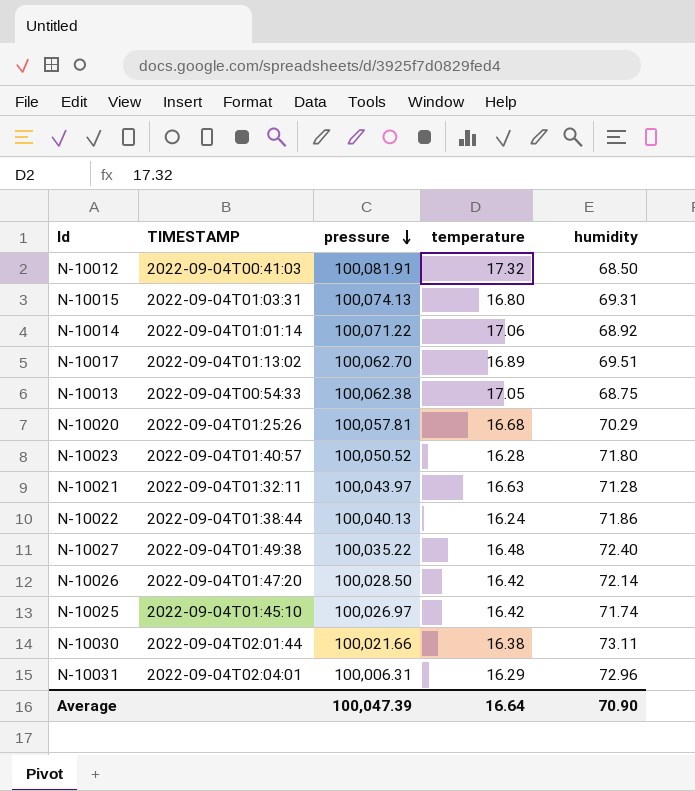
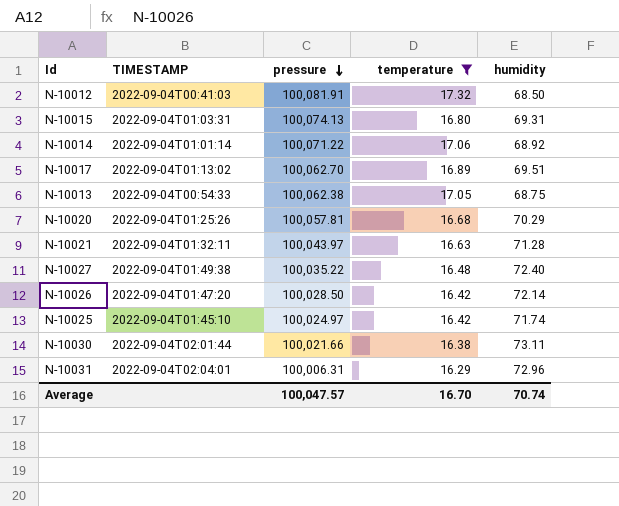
filter: none -> temperature >= 16.29
N-10025 | pressure: 100,026.97 -> 100,024.97
Average | pressure: 100,047.39 -> 100,047.57
Average | temperature: 16.64 -> 16.70
Average | humidity: 70.90 -> 70.74

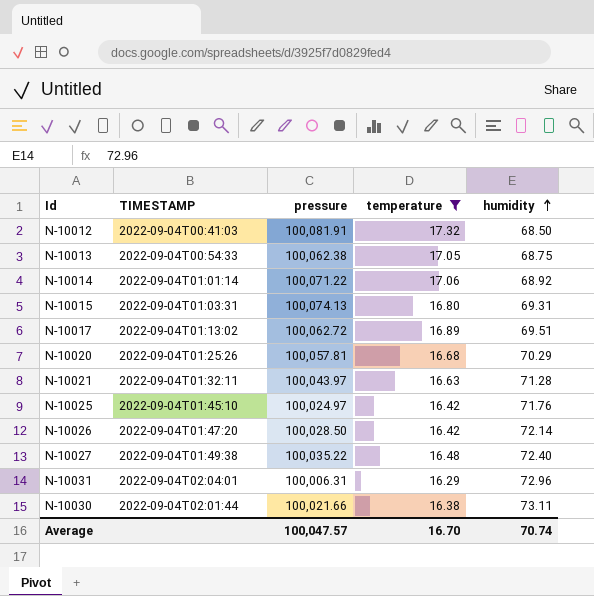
row order: pressure descending -> humidity ascending
N-10017 | pressure: 100,062.70 -> 100,062.72
N-10025 | humidity: 71.74 -> 71.76

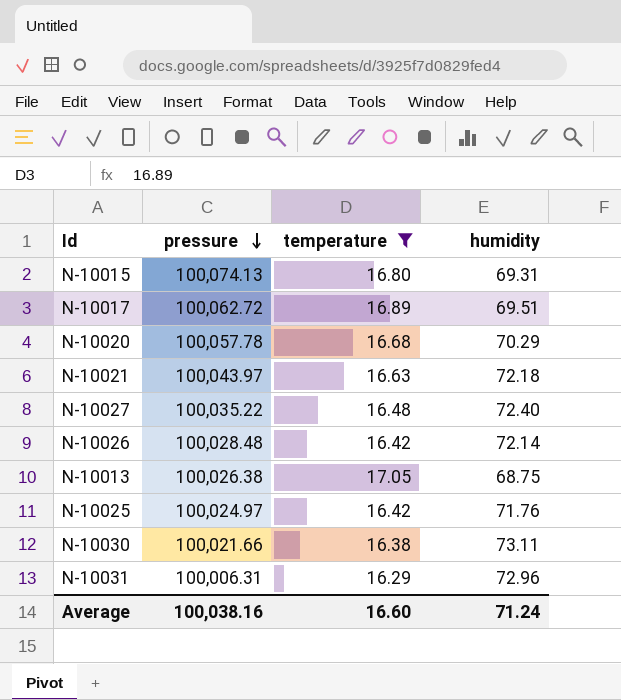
row order: humidity ascending -> pressure descending
column TIMESTAMP | position: 2 -> none
row N-10012: 2022-09-04T00:41:03 | 100,081.91 | 17.32 | 68.50 -> none
row N-10014: 2022-09-04T01:01:14 | 100,071.22 | 17.06 | 68.92 -> none
N-10020 | pressure: 100,057.81 -> 100,057.78
N-10021 | humidity: 71.28 -> 72.18
N-10026 | pressure: 100,028.50 -> 100,028.48
N-10013 | pressure: 100,062.38 -> 100,026.38
Average | pressure: 100,047.57 -> 100,038.16
Average | temperature: 16.70 -> 16.60
Average | humidity: 70.74 -> 71.24

